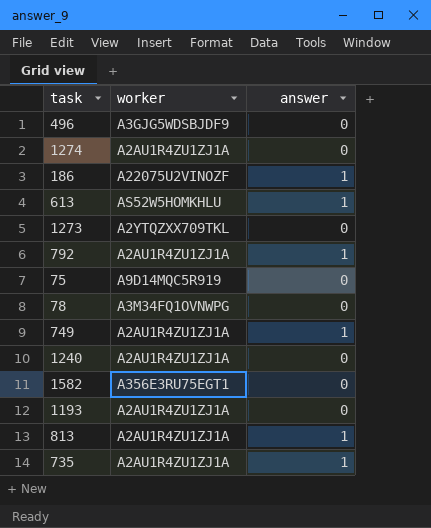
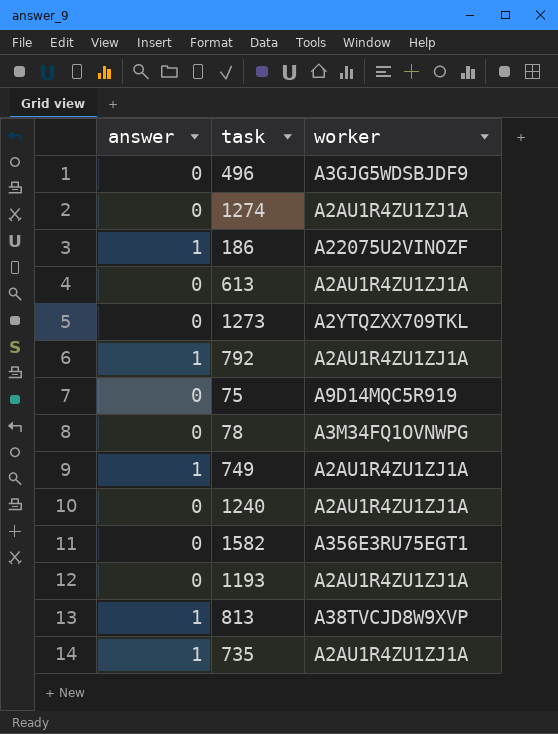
column answer | position: 3 -> 1
613 | answer: 1 -> 0
613 | worker: AS52W5HOMKHLU -> A2AU1R4ZU1ZJ1A
813 | worker: A2AU1R4ZU1ZJ1A -> A38TVCJD8W9XVP

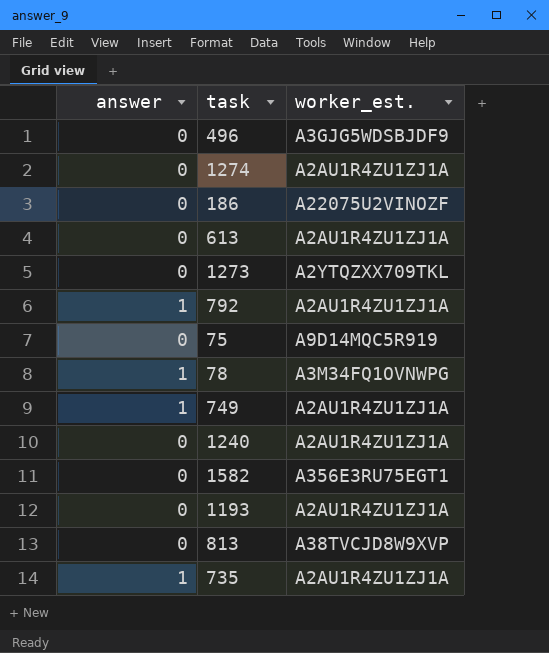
column name: worker -> worker_est.
186 | answer: 1 -> 0
78 | answer: 0 -> 1
813 | answer: 1 -> 0

